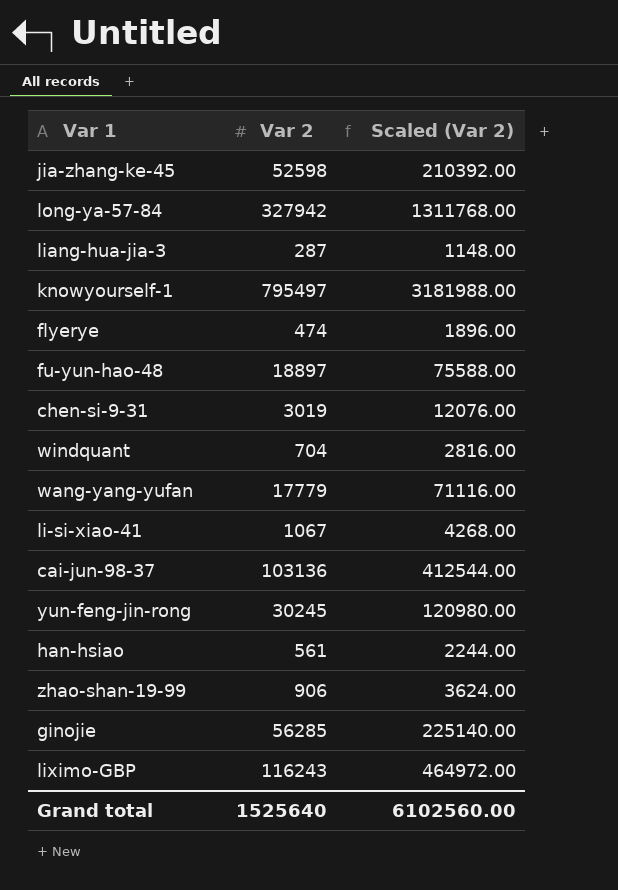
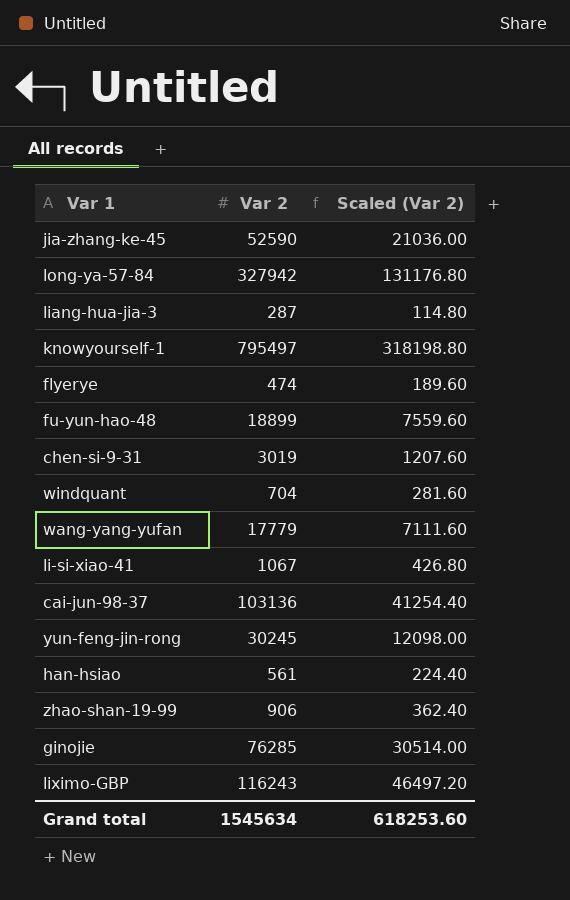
column Scaled (Var 2) | formula: [Var 2] * 4 -> [Var 2] * 0.4
jia-zhang-ke-45 | Var 2: 52598 -> 52590
fu-yun-hao-48 | Var 2: 18897 -> 18899
ginojie | Var 2: 56285 -> 76285
Grand total | Var 2: 1525640 -> 1545634
Grand total | Scaled (Var 2): 6102560.00 -> 618253.60

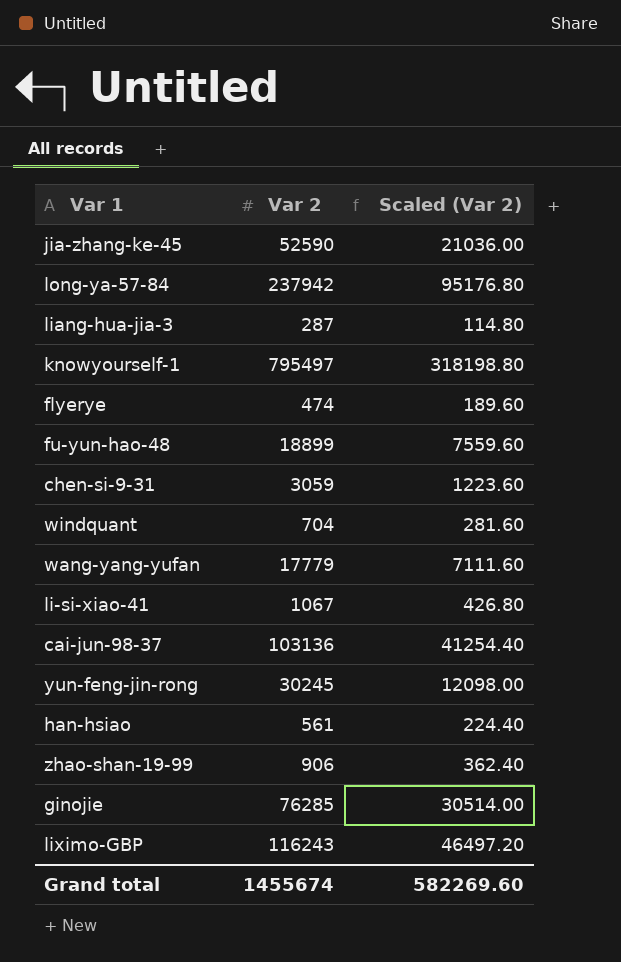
long-ya-57-84 | Var 2: 327942 -> 237942
long-ya-57-84 | Scaled (Var 2): 131176.80 -> 95176.80
chen-si-9-31 | Var 2: 3019 -> 3059
chen-si-9-31 | Scaled (Var 2): 1207.60 -> 1223.60
Grand total | Var 2: 1545634 -> 1455674
Grand total | Scaled (Var 2): 618253.60 -> 582269.60

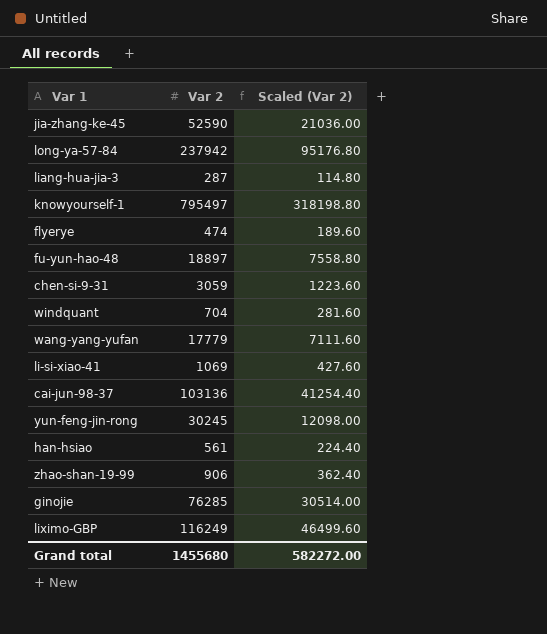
fu-yun-hao-48 | Var 2: 18899 -> 18897
fu-yun-hao-48 | Scaled (Var 2): 7559.60 -> 7558.80
li-si-xiao-41 | Var 2: 1067 -> 1069
li-si-xiao-41 | Scaled (Var 2): 426.80 -> 427.60
liximo-GBP | Var 2: 116243 -> 116249
liximo-GBP | Scaled (Var 2): 46497.20 -> 46499.60
Grand total | Var 2: 1455674 -> 1455680
Grand total | Scaled (Var 2): 582269.60 -> 582272.00

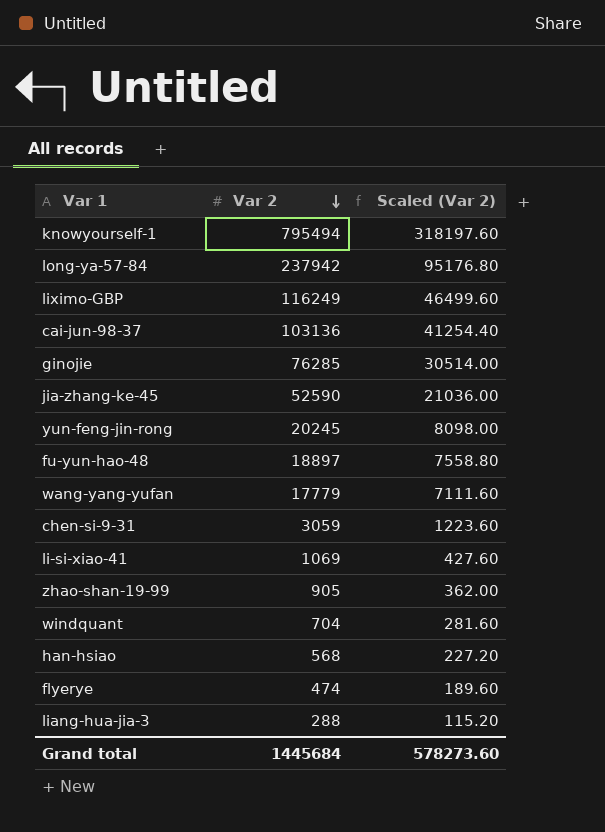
row order: none -> Var 2 descending
knowyourself-1 | Var 2: 795497 -> 795494
knowyourself-1 | Scaled (Var 2): 318198.80 -> 318197.60
yun-feng-jin-rong | Var 2: 30245 -> 20245
yun-feng-jin-rong | Scaled (Var 2): 12098.00 -> 8098.00
zhao-shan-19-99 | Var 2: 906 -> 905
zhao-shan-19-99 | Scaled (Var 2): 362.40 -> 362.00
han-hsiao | Var 2: 561 -> 568
han-hsiao | Scaled (Var 2): 224.40 -> 227.20
liang-hua-jia-3 | Var 2: 287 -> 288
liang-hua-jia-3 | Scaled (Var 2): 114.80 -> 115.20
Grand total | Var 2: 1455680 -> 1445684
Grand total | Scaled (Var 2): 582272.00 -> 578273.60

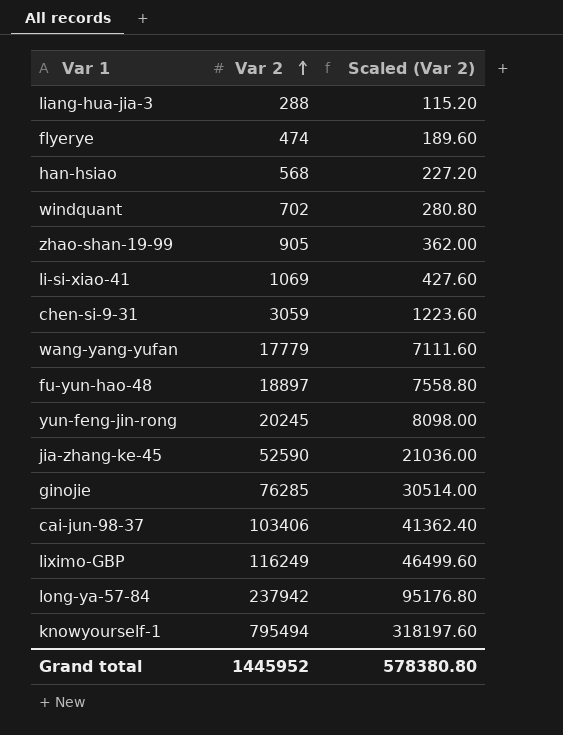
row order: Var 2 descending -> Var 2 ascending
windquant | Var 2: 704 -> 702
windquant | Scaled (Var 2): 281.60 -> 280.80
cai-jun-98-37 | Var 2: 103136 -> 103406
cai-jun-98-37 | Scaled (Var 2): 41254.40 -> 41362.40
Grand total | Var 2: 1445684 -> 1445952
Grand total | Scaled (Var 2): 578273.60 -> 578380.80

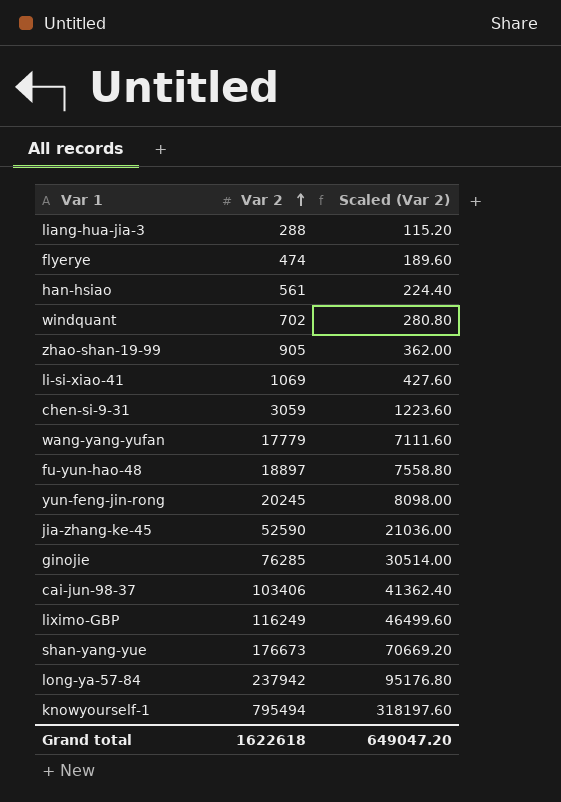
han-hsiao | Var 2: 568 -> 561
han-hsiao | Scaled (Var 2): 227.20 -> 224.40
row shan-yang-yue: none -> 176673 | 70669.20
Grand total | Var 2: 1445952 -> 1622618
Grand total | Scaled (Var 2): 578380.80 -> 649047.20

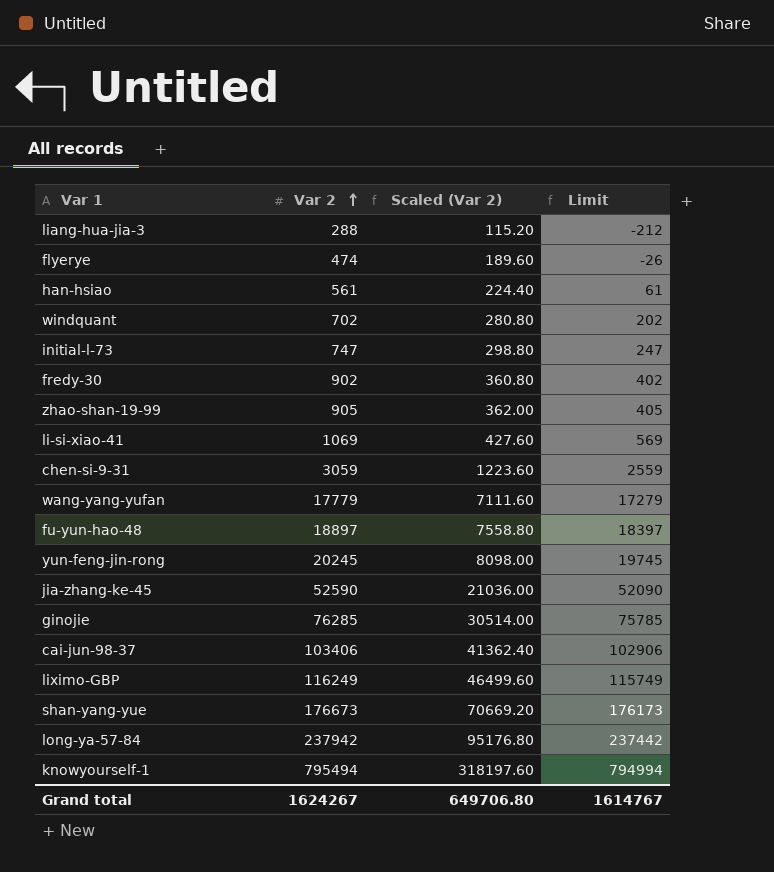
column Limit | formula: none -> [Var 2] - 500
row initial-l-73: none -> 747 | 298.80 | 247
row fredy-30: none -> 902 | 360.80 | 402
Grand total | Var 2: 1622618 -> 1624267
Grand total | Scaled (Var 2): 649047.20 -> 649706.80

